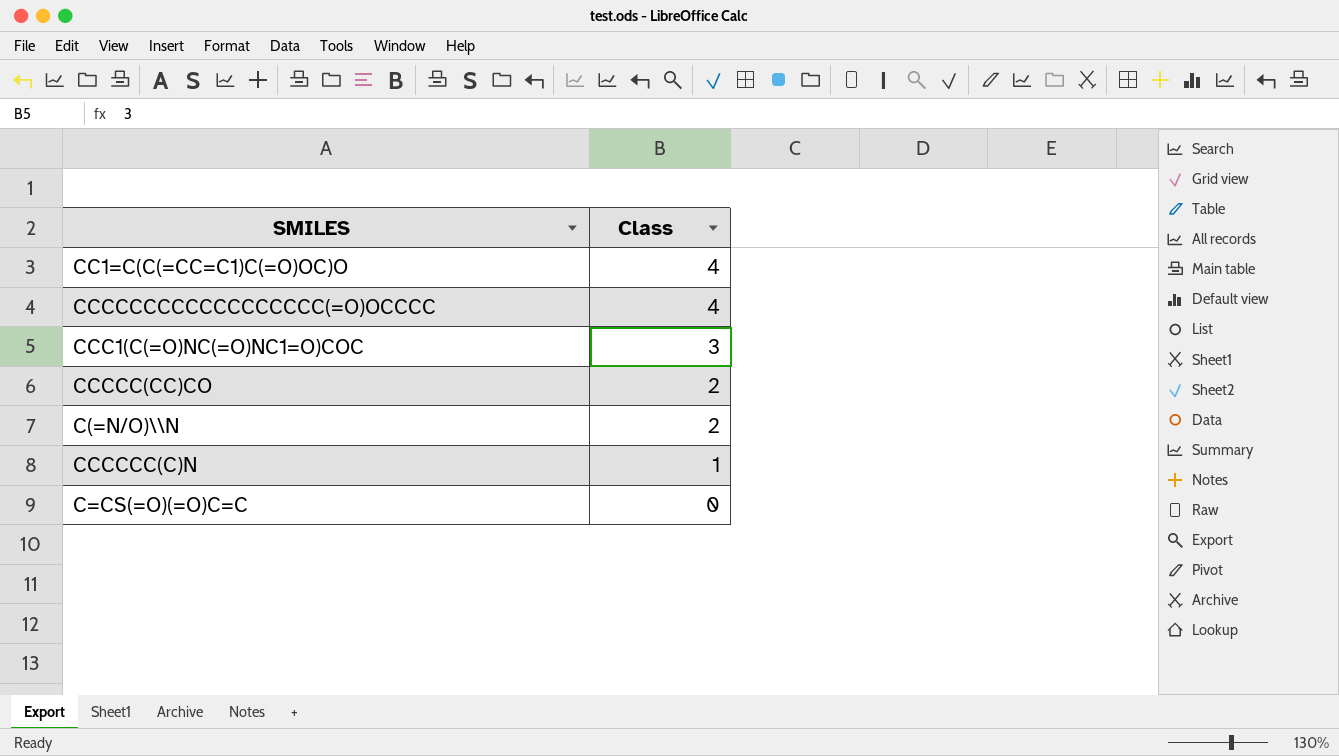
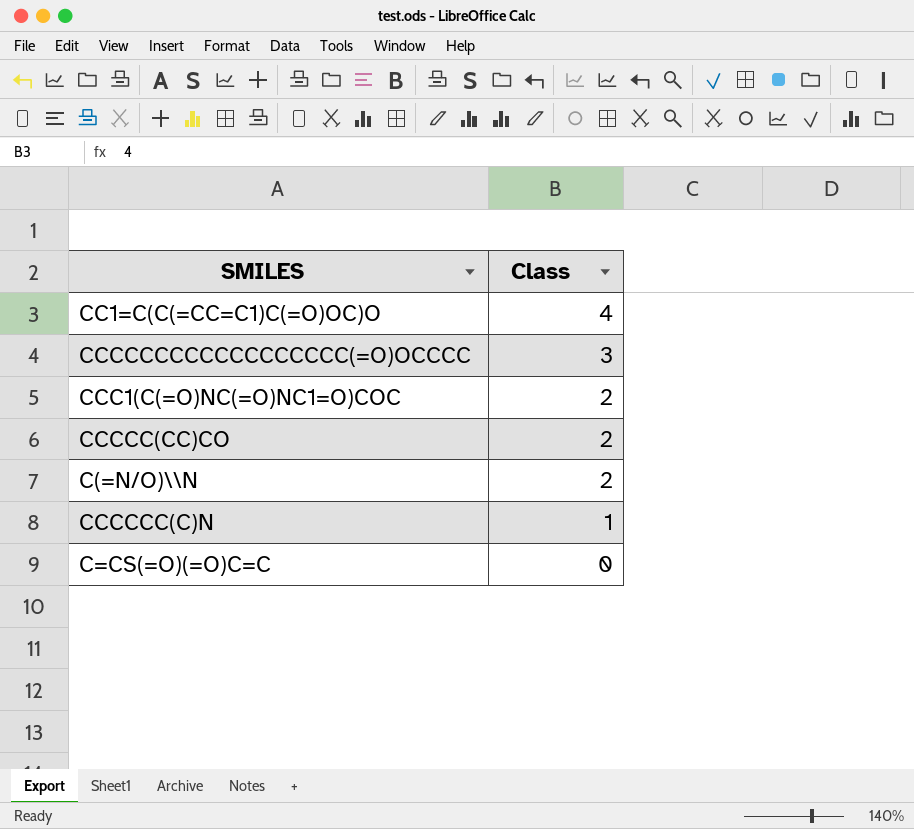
CCCCCCCCCCCCCCCCCC(=O)OCCCC | Class: 4 -> 3
CCC1(C(=O)NC(=O)NC1=O)COC | Class: 3 -> 2

